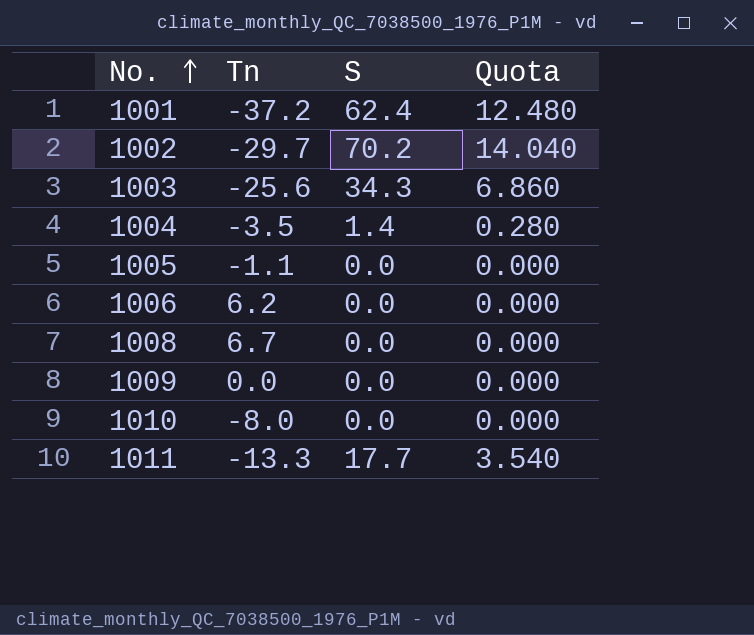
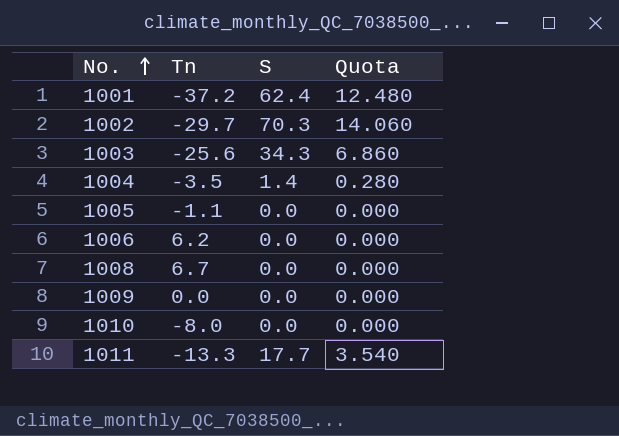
1002 | S: 70.2 -> 70.3
1002 | Quota: 14.040 -> 14.060

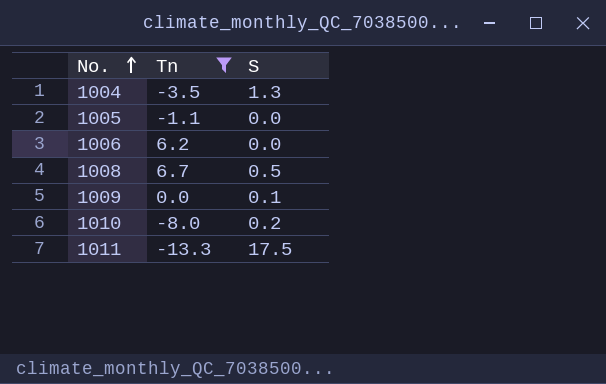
filter: none -> Tn >= -13.3
column Quota | formula: [S] * 0.2 -> none
1004 | S: 1.4 -> 1.3
1008 | S: 0.0 -> 0.5
1009 | S: 0.0 -> 0.1
1010 | S: 0.0 -> 0.2
1011 | S: 17.7 -> 17.5

